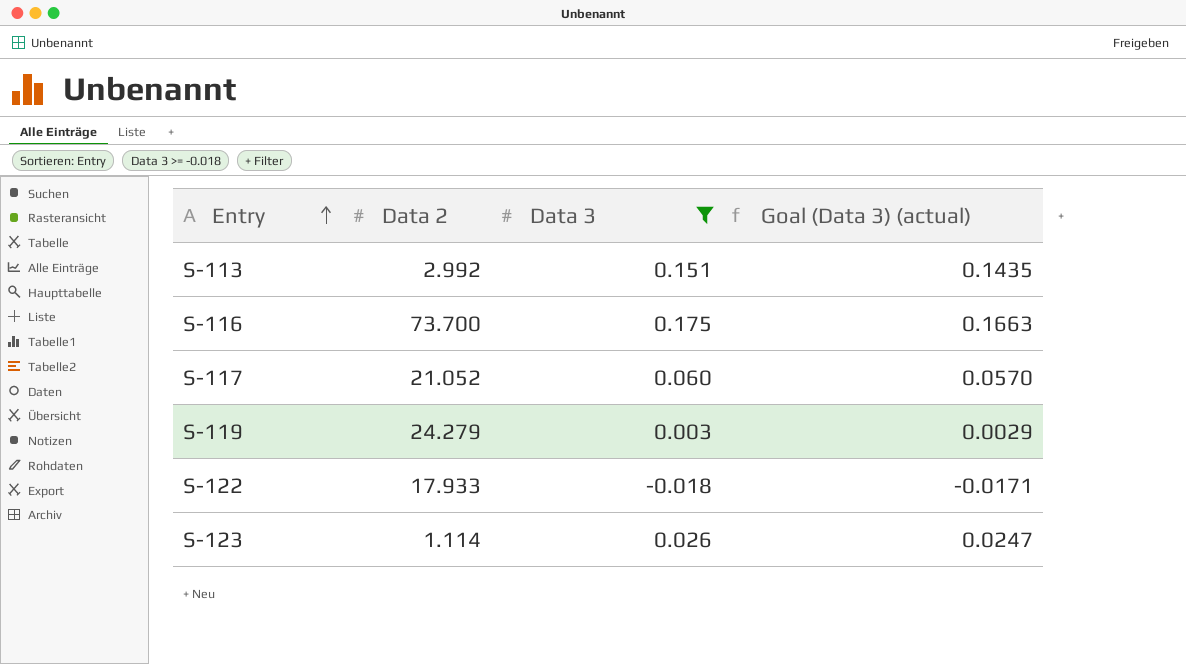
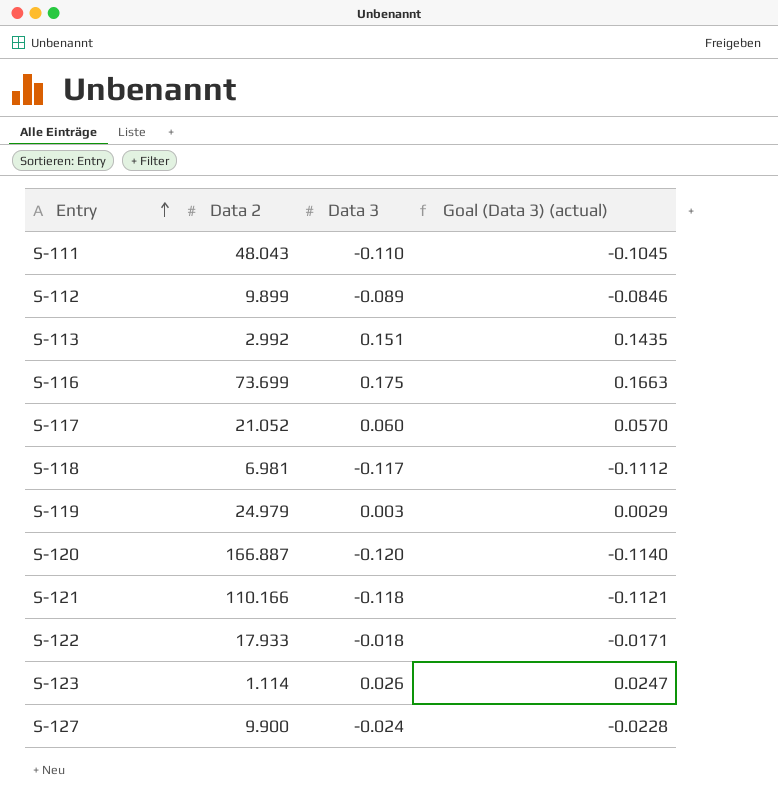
filter: Data 3 >= -0.018 -> none
S-116 | Data 2: 73.700 -> 73.699
S-119 | Data 2: 24.279 -> 24.979

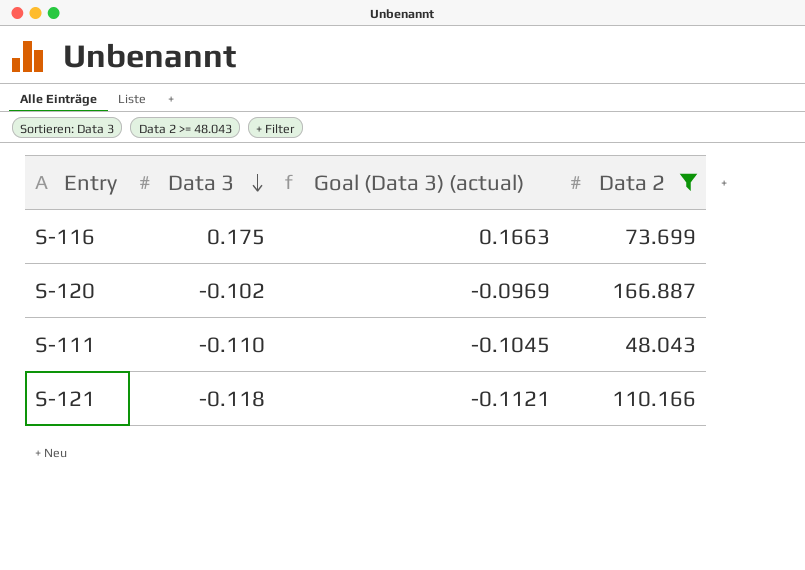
filter: none -> Data 2 >= 48.043
row order: Entry ascending -> Data 3 descending
column Data 2 | position: 2 -> 4
S-120 | Data 3: -0.120 -> -0.102
S-120 | Goal (Data 3) (actual): -0.1140 -> -0.0969

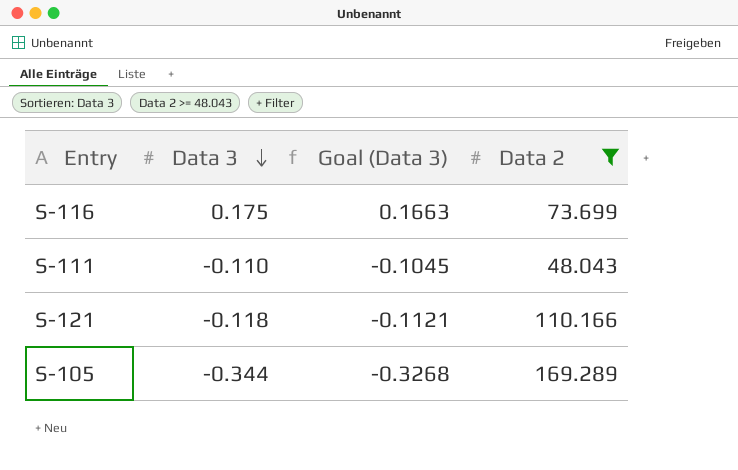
column name: Goal (Data 3) (actual) -> Goal (Data 3)
row S-120: -0.102 | -0.0969 | 166.887 -> none
row S-105: none -> -0.344 | -0.3268 | 169.289

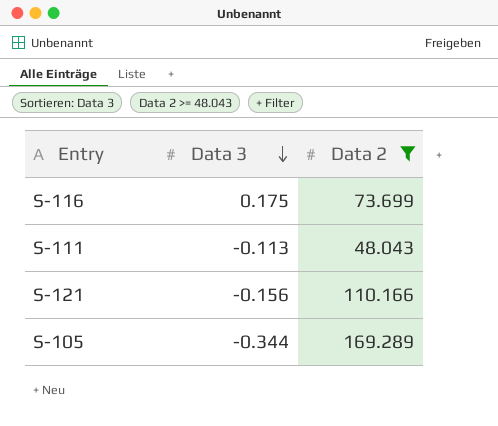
column Goal (Data 3) | formula: [Data 3] * 0.95 -> none
S-111 | Data 3: -0.110 -> -0.113
S-121 | Data 3: -0.118 -> -0.156

